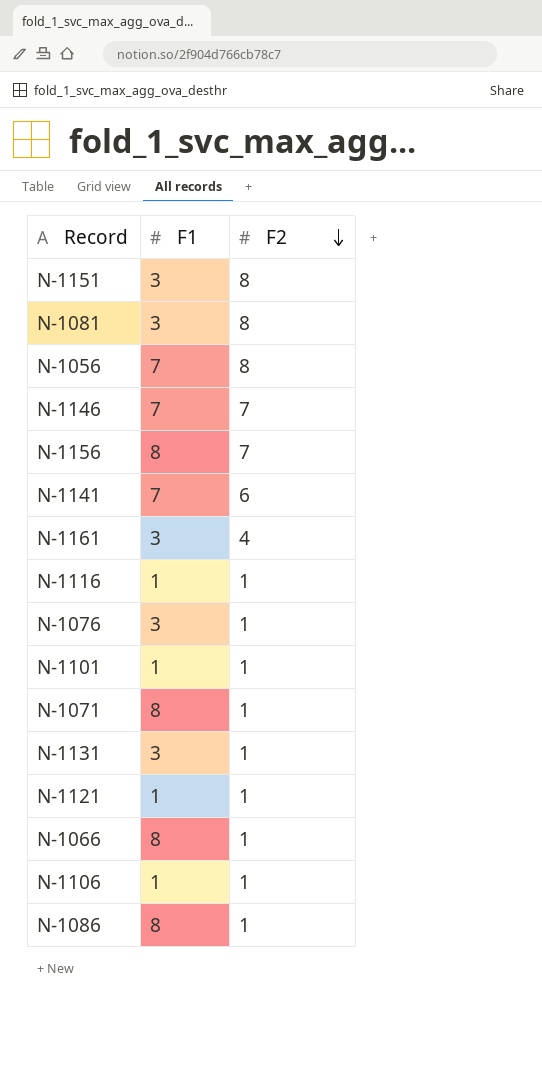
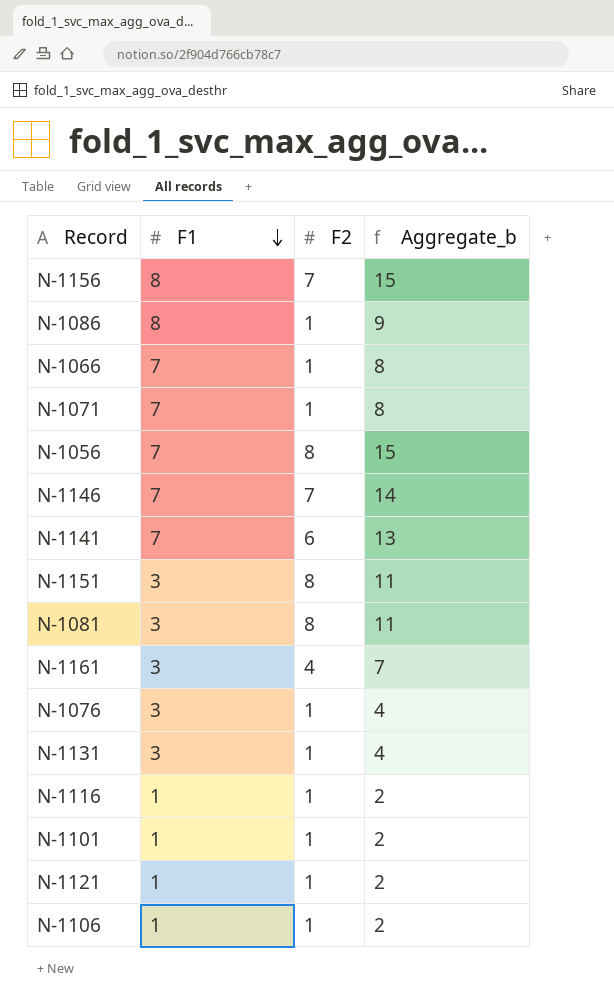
row order: F2 descending -> F1 descending
column Aggregate_b | formula: none -> [F1] + [F2]
N-1066 | F1: 8 -> 7
N-1071 | F1: 8 -> 7

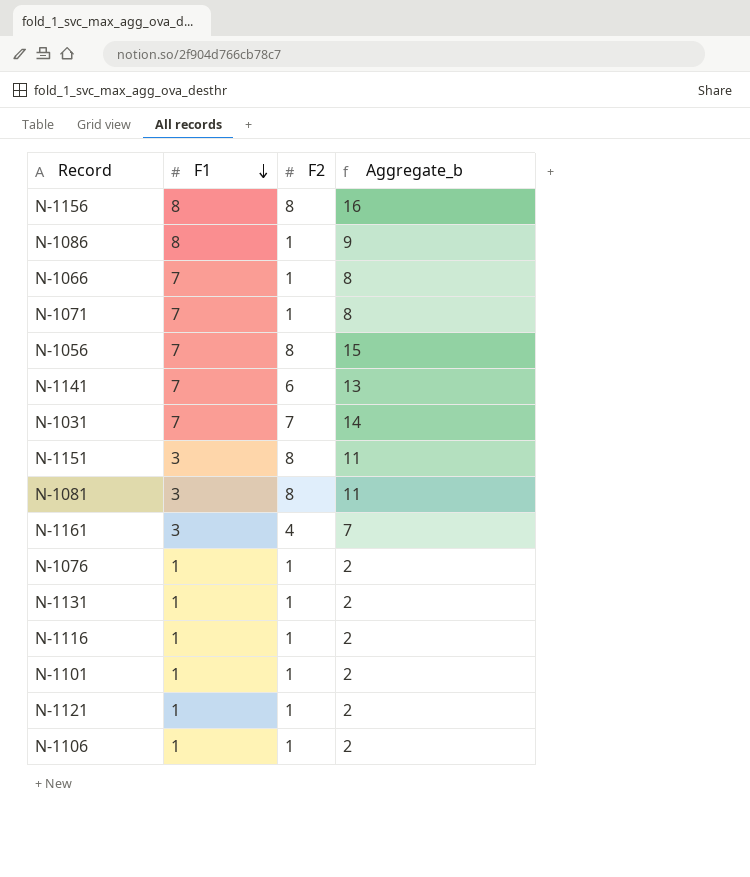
row N-1146: 7 | 7 | 14 -> none
N-1156 | F2: 7 -> 8
N-1156 | Aggregate_b: 15 -> 16
row N-1031: none -> 7 | 7 | 14
N-1076 | F1: 3 -> 1
N-1076 | Aggregate_b: 4 -> 2
N-1131 | F1: 3 -> 1
N-1131 | Aggregate_b: 4 -> 2

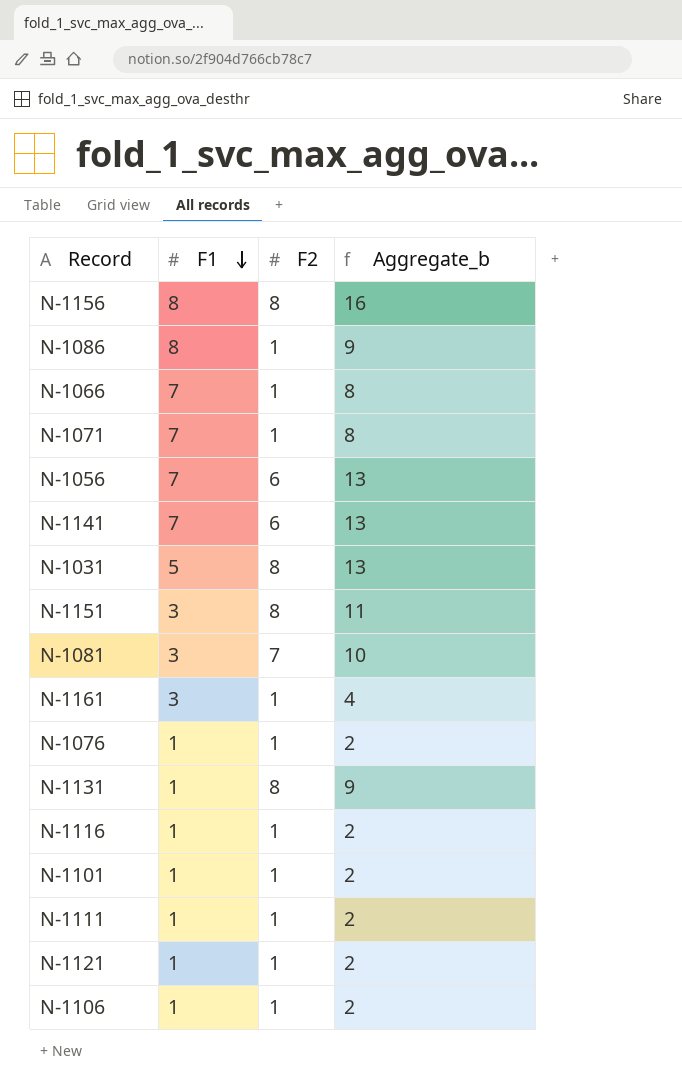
N-1056 | F2: 8 -> 6
N-1056 | Aggregate_b: 15 -> 13
N-1031 | F1: 7 -> 5
N-1031 | F2: 7 -> 8
N-1031 | Aggregate_b: 14 -> 13
N-1081 | F2: 8 -> 7
N-1081 | Aggregate_b: 11 -> 10
N-1161 | F2: 4 -> 1
N-1161 | Aggregate_b: 7 -> 4
N-1131 | F2: 1 -> 8
N-1131 | Aggregate_b: 2 -> 9
row N-1111: none -> 1 | 1 | 2

